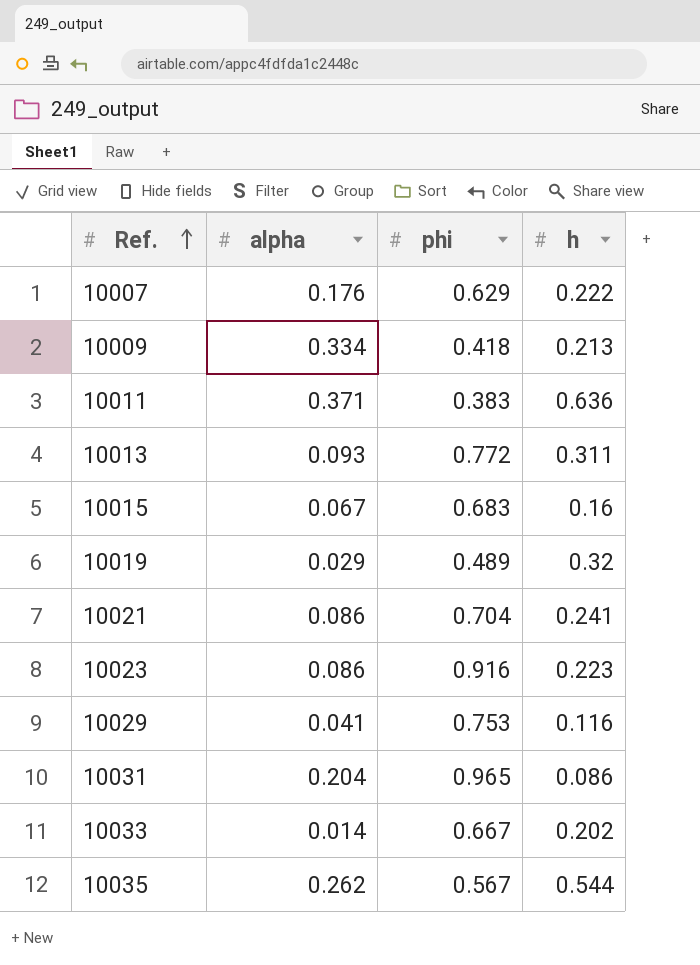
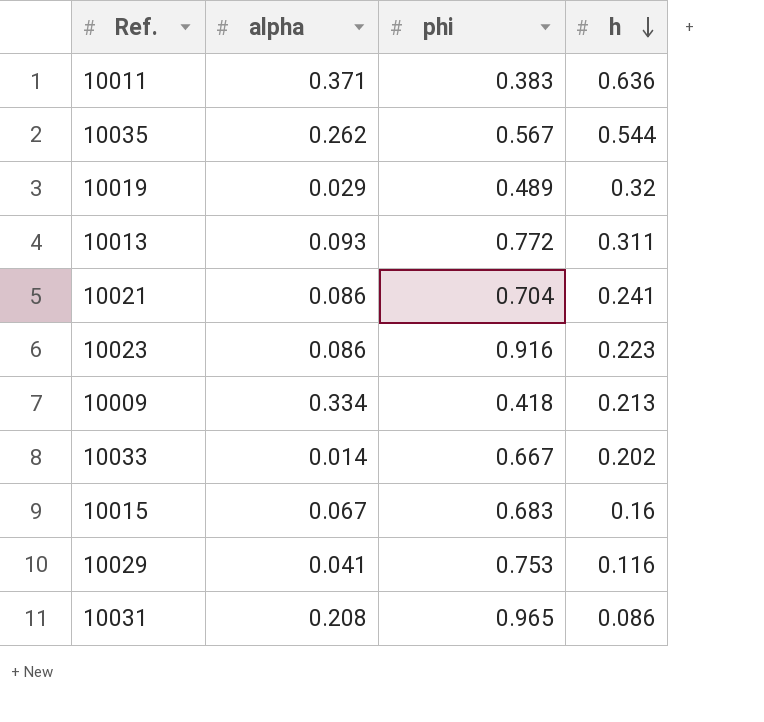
row order: Ref. ascending -> h descending
row 10007: 0.176 | 0.629 | 0.222 -> none
10031 | alpha: 0.204 -> 0.208

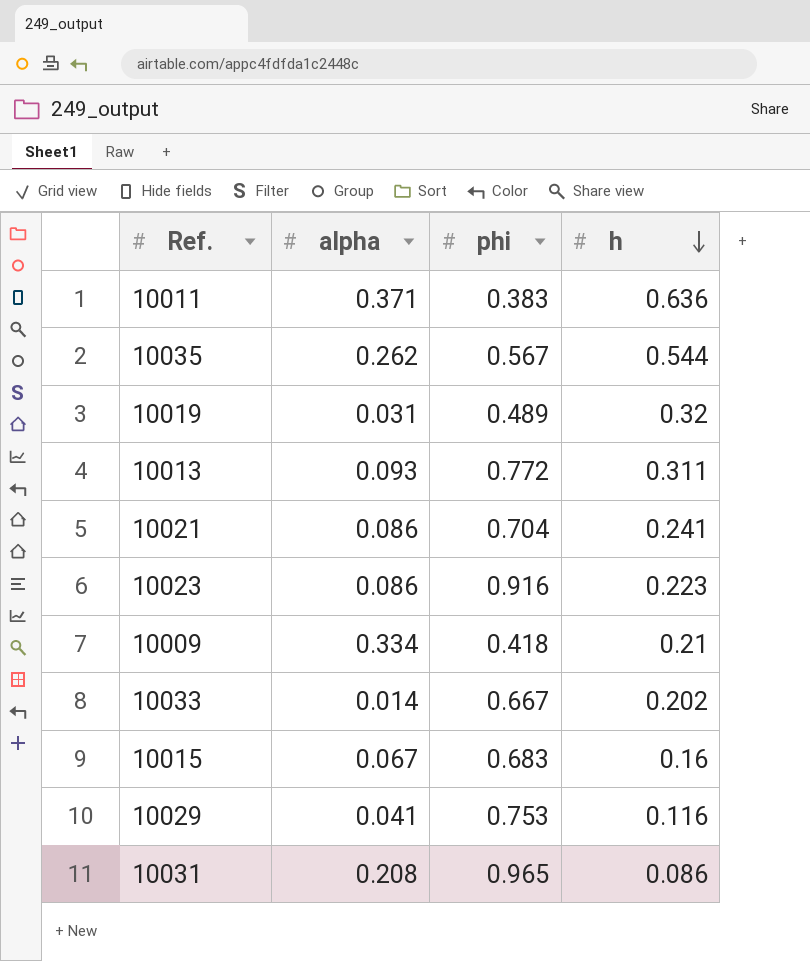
10019 | alpha: 0.029 -> 0.031
10009 | h: 0.213 -> 0.21

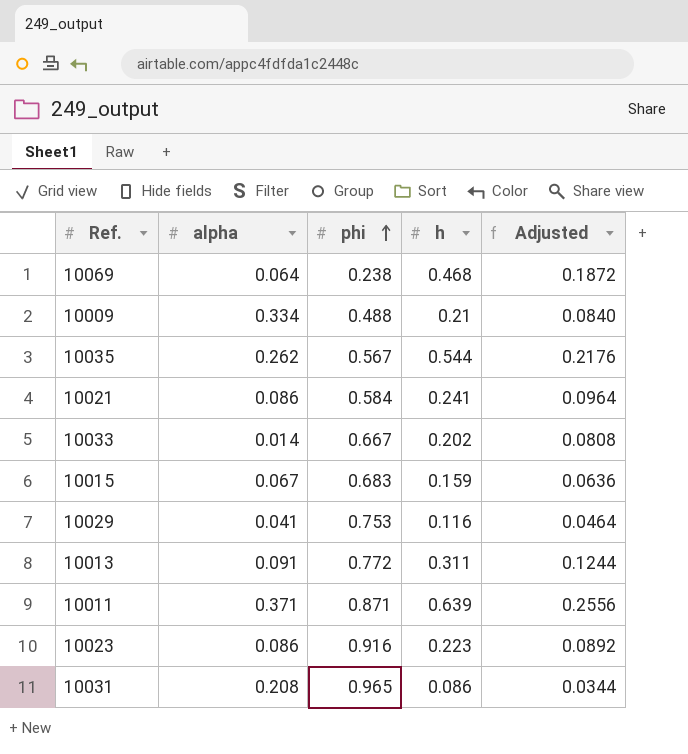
row order: h descending -> phi ascending
column Adjusted | formula: none -> [h] * 0.4
row 10019: 0.031 | 0.489 | 0.32 -> none
row 10069: none -> 0.064 | 0.238 | 0.468 | 0.1872
10009 | phi: 0.418 -> 0.488
10021 | phi: 0.704 -> 0.584
10015 | h: 0.16 -> 0.159
10013 | alpha: 0.093 -> 0.091
10011 | phi: 0.383 -> 0.871
10011 | h: 0.636 -> 0.639

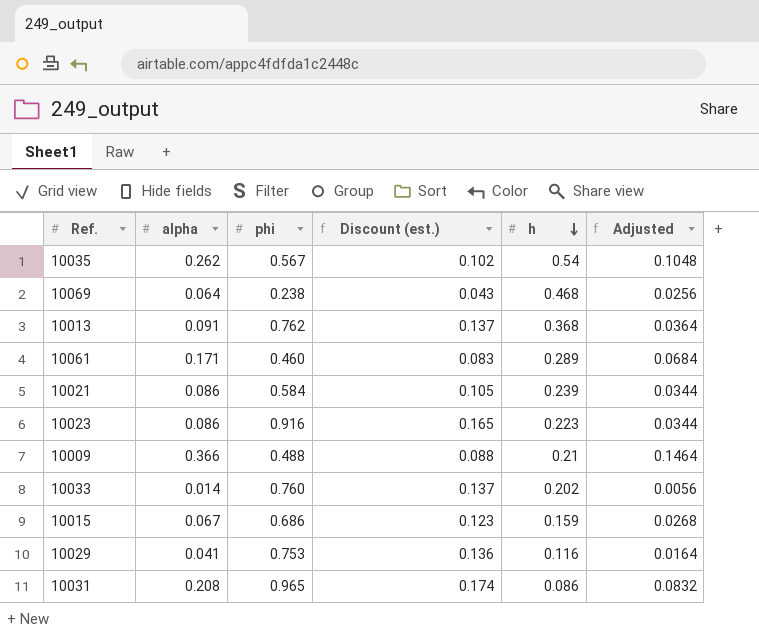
row order: phi ascending -> h descending
column Discount (est.) | formula: none -> [phi] * 0.18
column Adjusted | formula: [h] * 0.4 -> [alpha] * 0.4
row 10011: 0.371 | 0.871 | 0.639 | 0.2556 -> none
10035 | h: 0.544 -> 0.54
10013 | phi: 0.772 -> 0.762
10013 | h: 0.311 -> 0.368
row 10061: none -> 0.171 | 0.460 | 0.083 | 0.289 | 0.0684
10021 | h: 0.241 -> 0.239
10009 | alpha: 0.334 -> 0.366
10033 | phi: 0.667 -> 0.760
10015 | phi: 0.683 -> 0.686

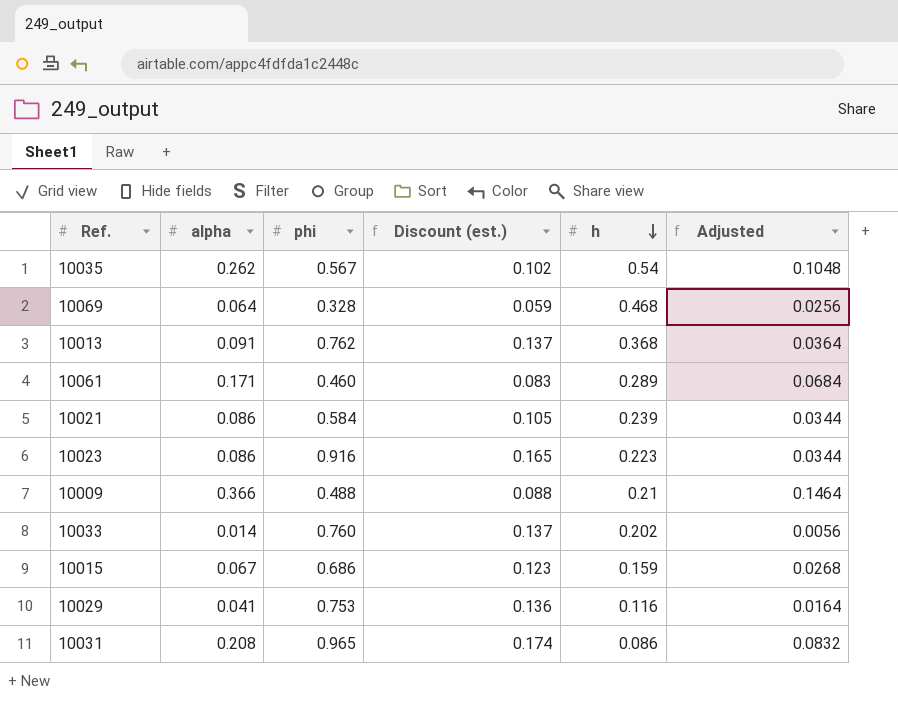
10069 | phi: 0.238 -> 0.328
10069 | Discount (est.): 0.043 -> 0.059

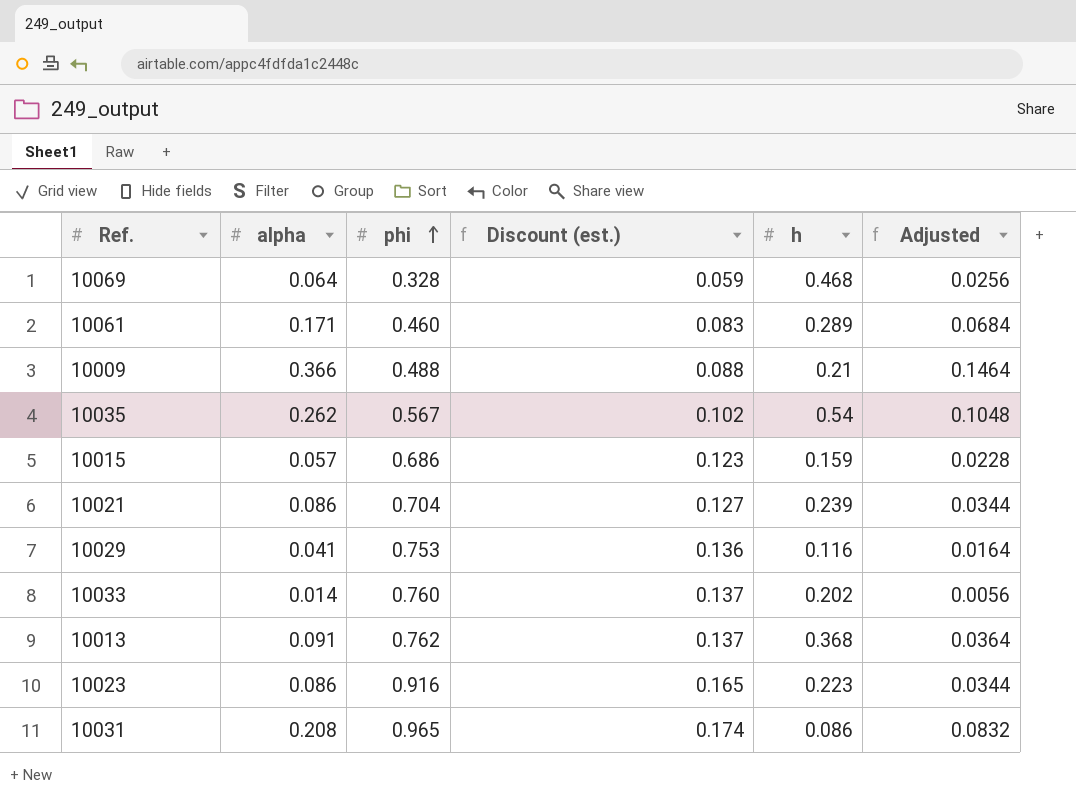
row order: h descending -> phi ascending
10015 | alpha: 0.067 -> 0.057
10015 | Adjusted: 0.0268 -> 0.0228
10021 | phi: 0.584 -> 0.704
10021 | Discount (est.): 0.105 -> 0.127

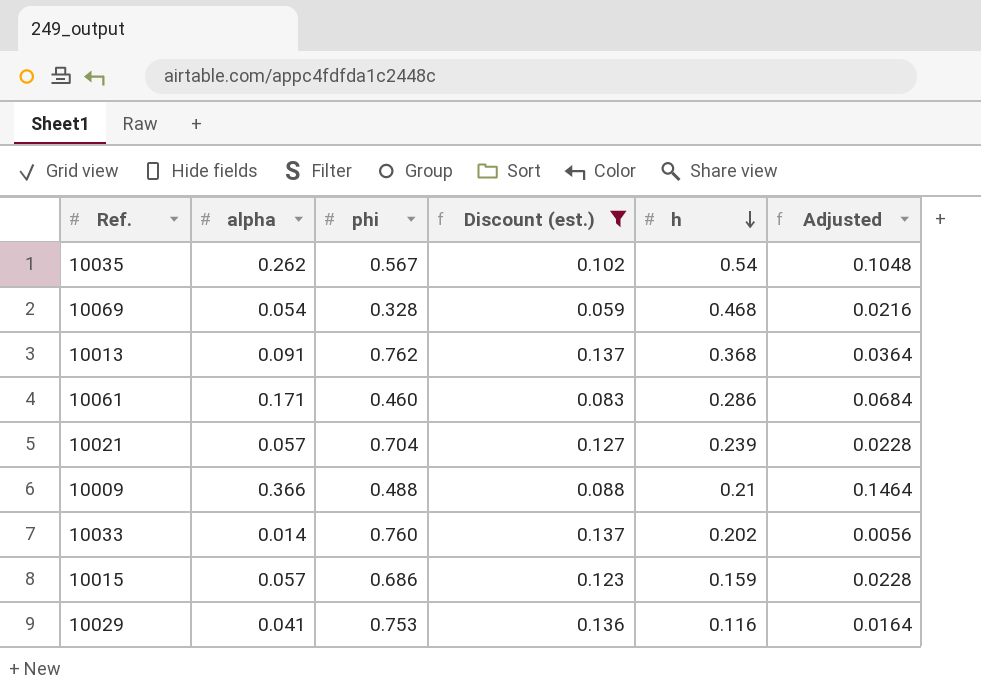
filter: none -> Discount (est.) <= 0.137
row order: phi ascending -> h descending
10069 | alpha: 0.064 -> 0.054
10069 | Adjusted: 0.0256 -> 0.0216
10061 | h: 0.289 -> 0.286
10021 | alpha: 0.086 -> 0.057
10021 | Adjusted: 0.0344 -> 0.0228

